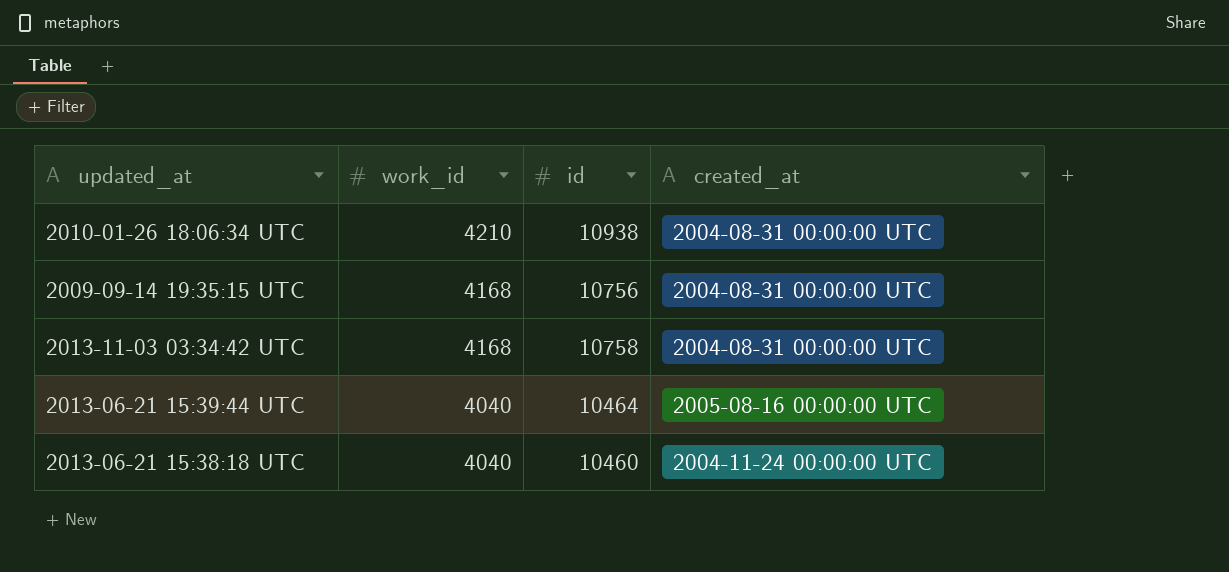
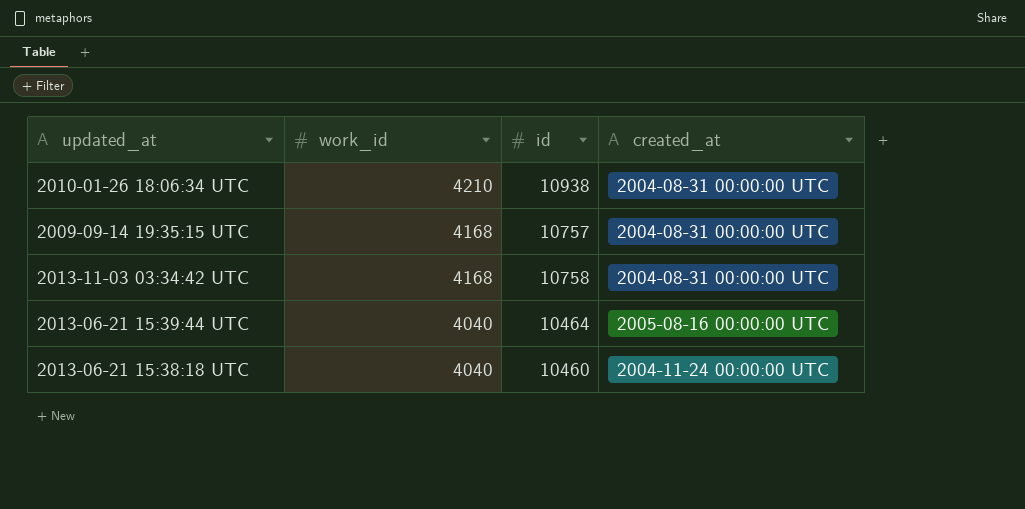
2009-09-14 19:35:15 UTC | id: 10756 -> 10757

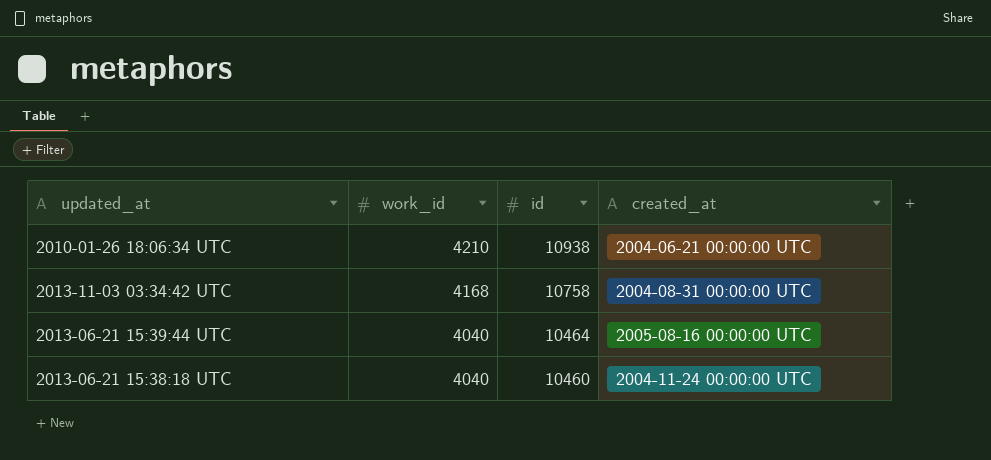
row 2009-09-14 19:35:15 UTC: 4168 | 10757 | 2004-08-31 00:00:00 UTC -> none
2010-01-26 18:06:34 UTC | created_at: 2004-08-31 00:00:00 UTC -> 2004-06-21 00:00:00 UTC

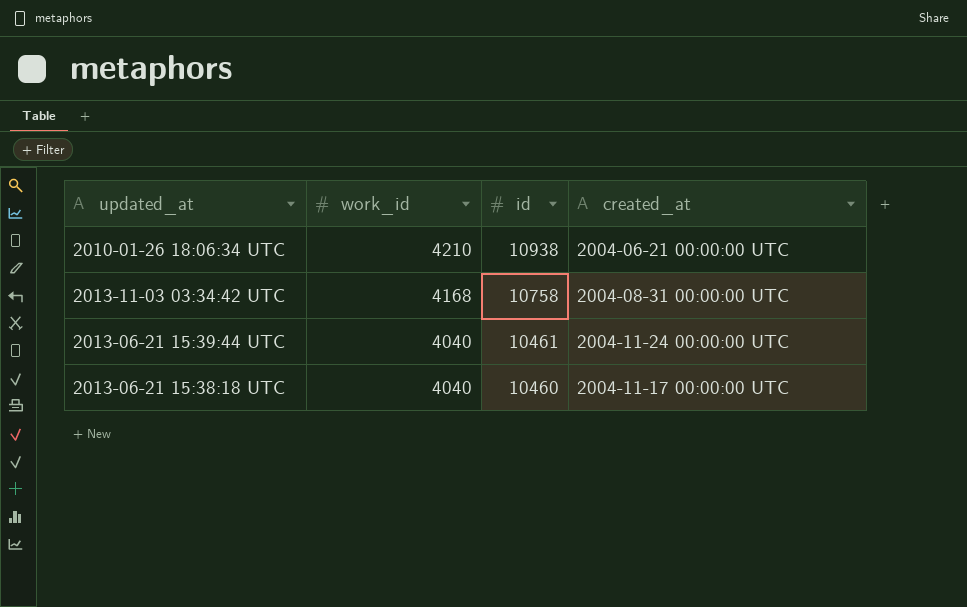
2013-06-21 15:39:44 UTC | id: 10464 -> 10461
2013-06-21 15:39:44 UTC | created_at: 2005-08-16 00:00:00 UTC -> 2004-11-24 00:00:00 UTC
2013-06-21 15:38:18 UTC | created_at: 2004-11-24 00:00:00 UTC -> 2004-11-17 00:00:00 UTC

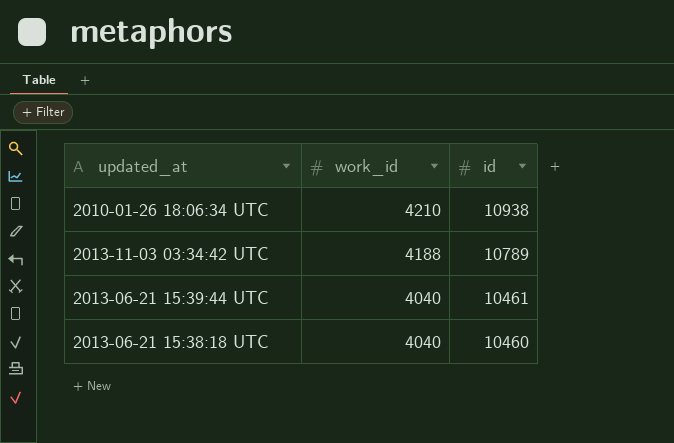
column created_at | position: 4 -> none
2013-11-03 03:34:42 UTC | work_id: 4168 -> 4188
2013-11-03 03:34:42 UTC | id: 10758 -> 10789

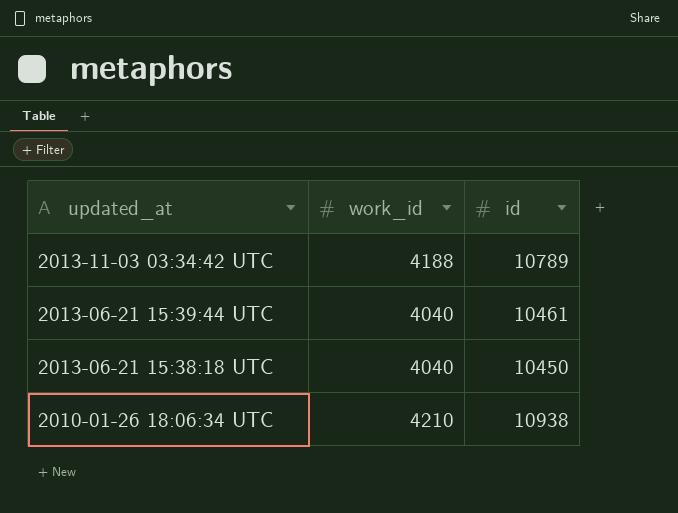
row order: work_id descending -> updated_at descending
2013-06-21 15:38:18 UTC | id: 10460 -> 10450

